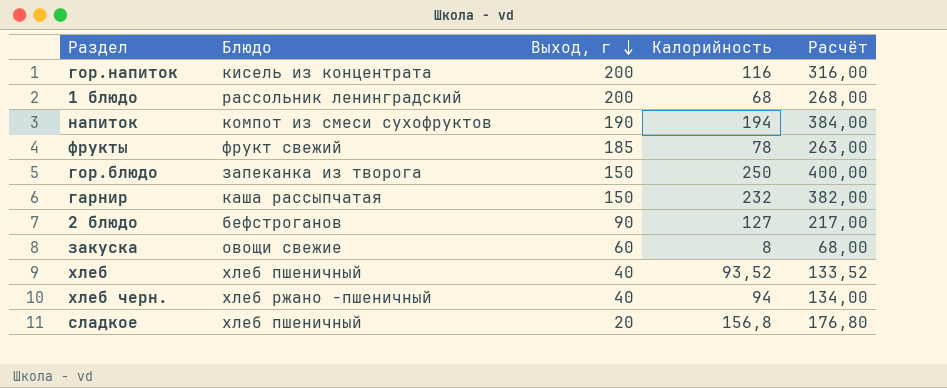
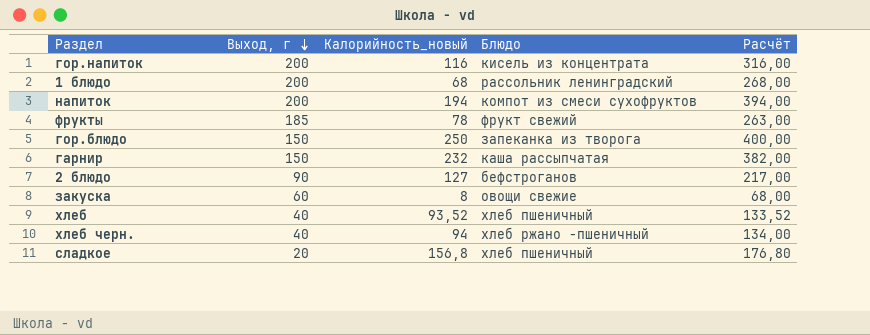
column name: Калорийность -> Калорийность_новый
column Блюдо | position: 2 -> 4
напиток | Выход, г: 190 -> 200
напиток | Расчёт: 384,00 -> 394,00

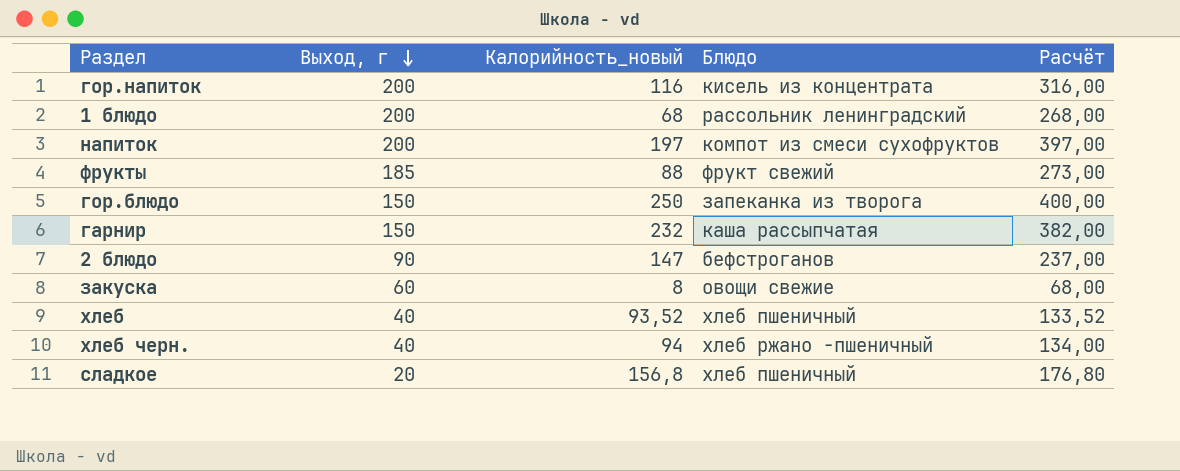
напиток | Калорийность_новый: 194 -> 197
напиток | Расчёт: 394,00 -> 397,00
фрукты | Калорийность_новый: 78 -> 88
фрукты | Расчёт: 263,00 -> 273,00
2 блюдо | Калорийность_новый: 127 -> 147
2 блюдо | Расчёт: 217,00 -> 237,00

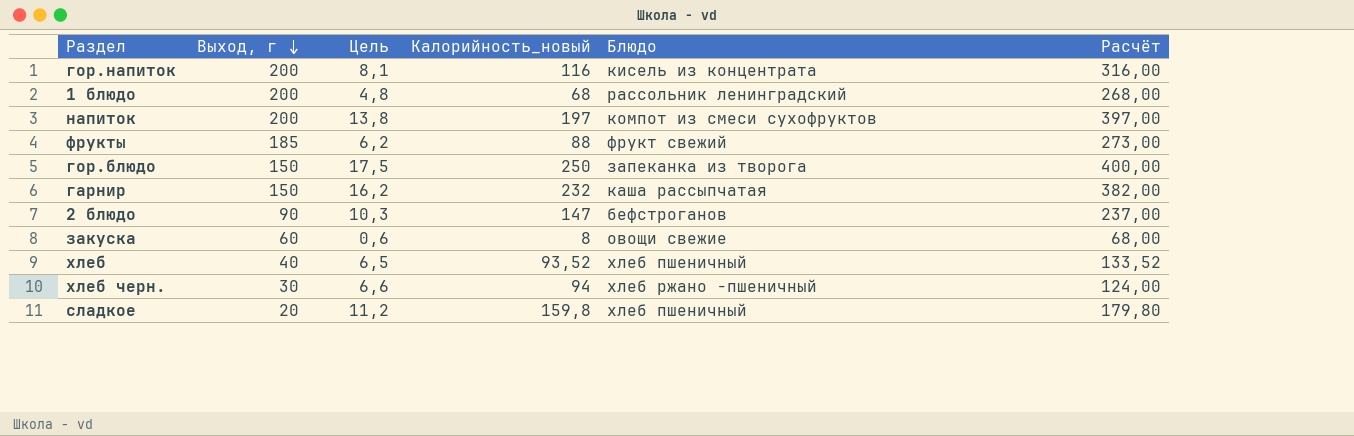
column Цель | formula: none -> [Калорийность_новый] * 0,07
хлеб черн. | Выход, г: 40 -> 30
хлеб черн. | Расчёт: 134,00 -> 124,00
сладкое | Калорийность_новый: 156,8 -> 159,8
сладкое | Расчёт: 176,80 -> 179,80

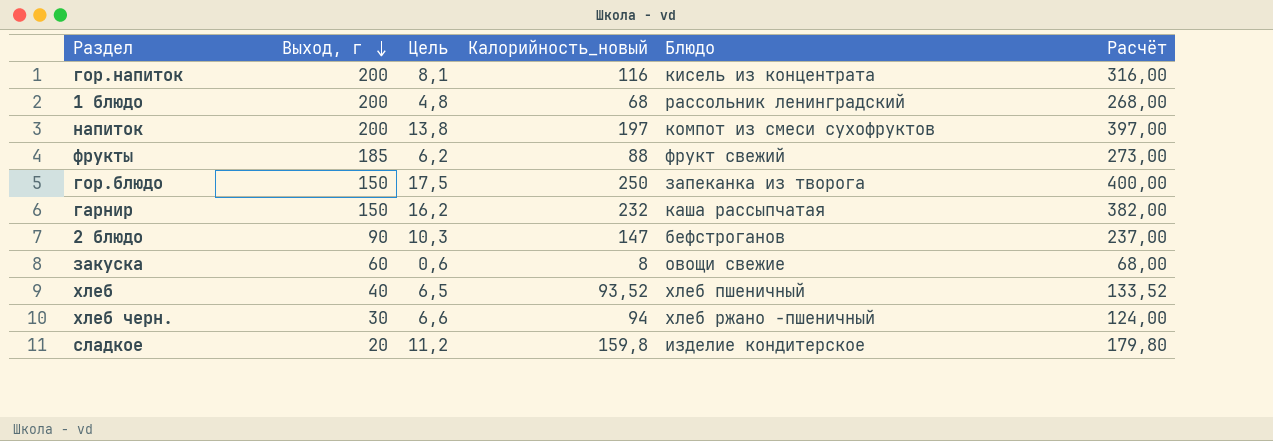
сладкое | Блюдо: хлеб пшеничный -> изделие кондитерское

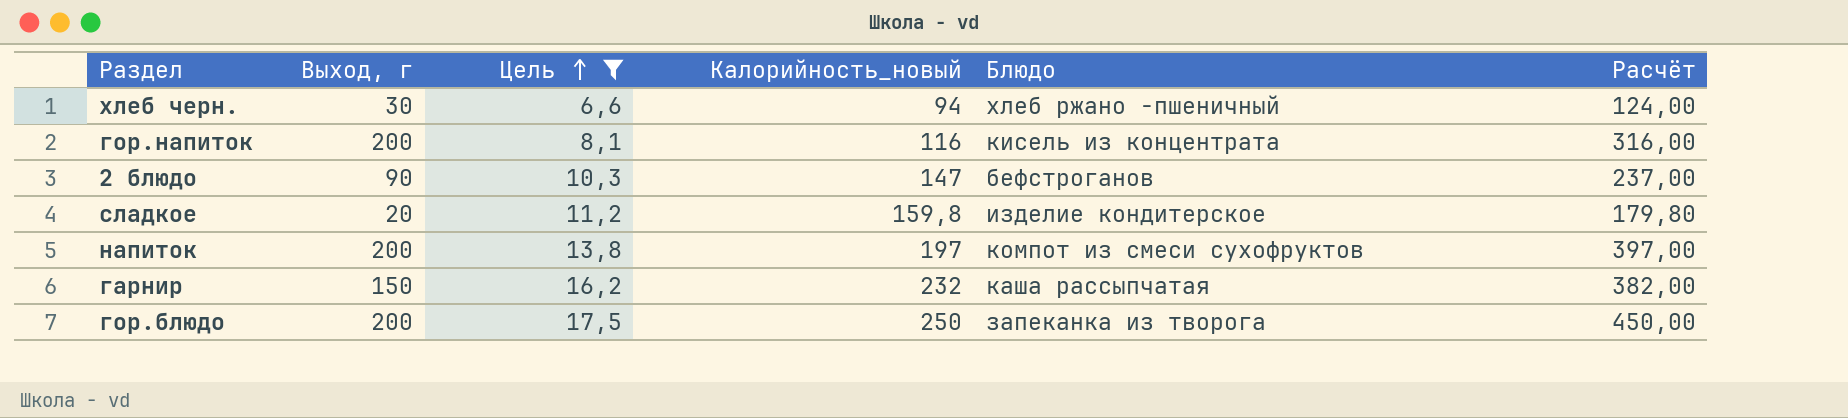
filter: none -> Цель >= 6,6
row order: Выход, г descending -> Цель ascending
гор.блюдо | Выход, г: 150 -> 200
гор.блюдо | Расчёт: 400,00 -> 450,00

